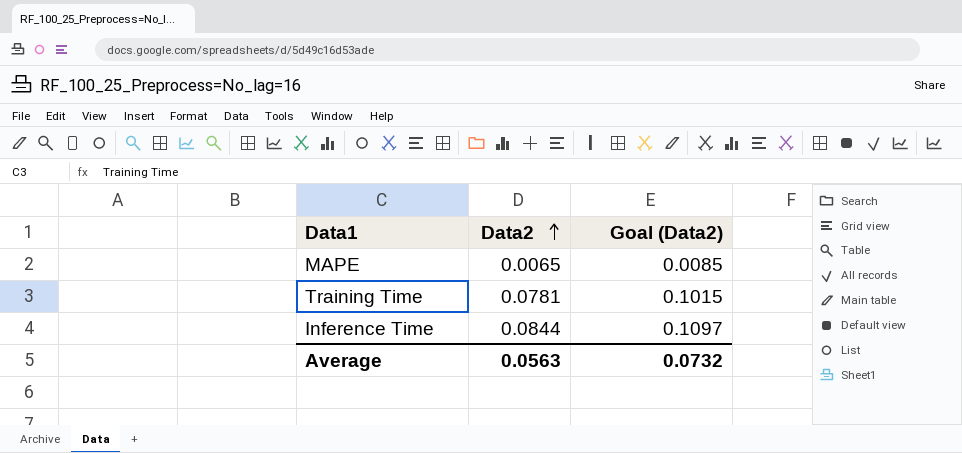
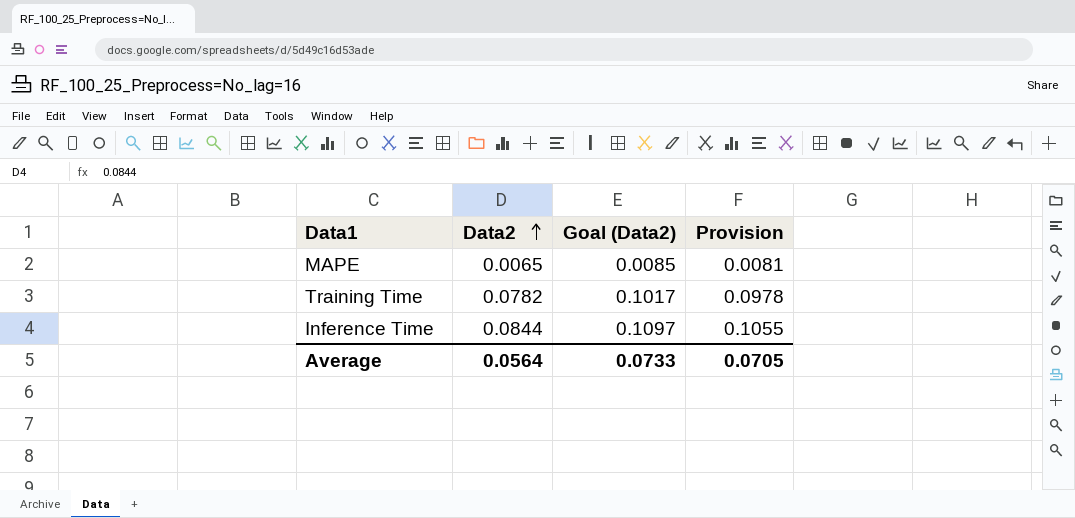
column Provision | formula: none -> [Data2] * 1.25
Training Time | Data2: 0.0781 -> 0.0782
Training Time | Goal (Data2): 0.1015 -> 0.1017
Average | Data2: 0.0563 -> 0.0564
Average | Goal (Data2): 0.0732 -> 0.0733

